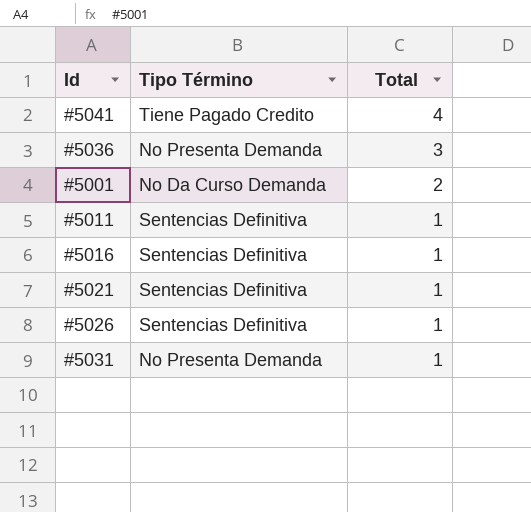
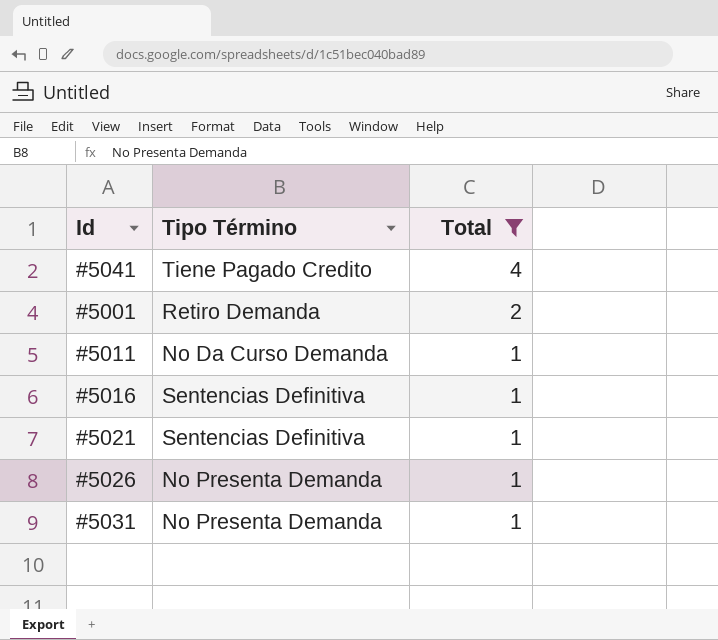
filter: none -> Total != 3
#5001 | Tipo Término: No Da Curso Demanda -> Retiro Demanda
#5011 | Tipo Término: Sentencias Definitiva -> No Da Curso Demanda
#5026 | Tipo Término: Sentencias Definitiva -> No Presenta Demanda

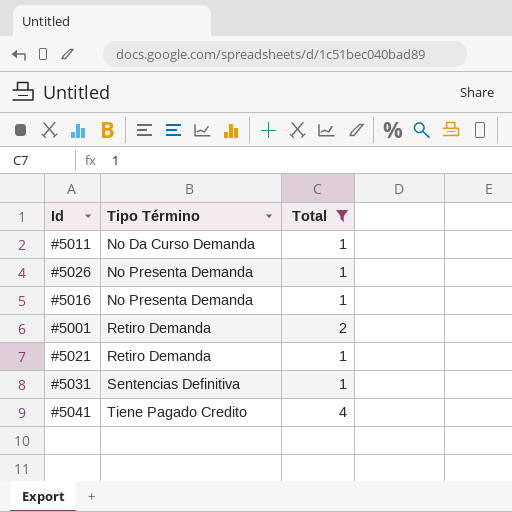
row order: Total descending -> Tipo Término ascending
#5016 | Tipo Término: Sentencias Definitiva -> No Presenta Demanda
#5021 | Tipo Término: Sentencias Definitiva -> Retiro Demanda
#5031 | Tipo Término: No Presenta Demanda -> Sentencias Definitiva

